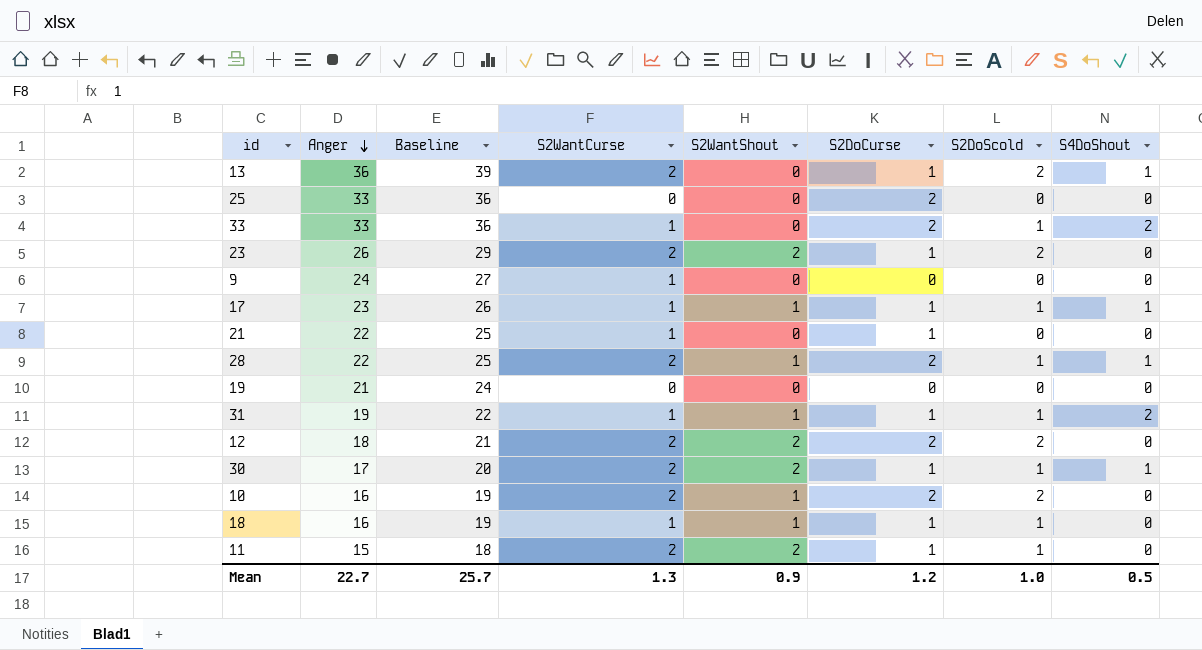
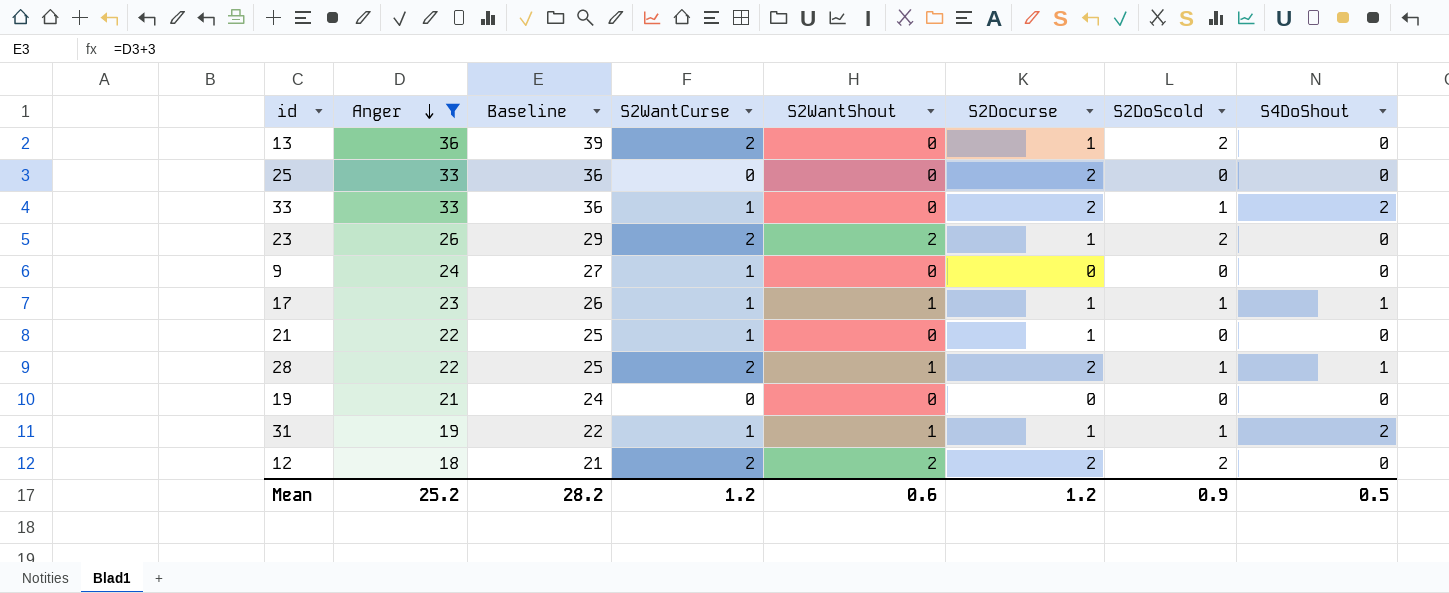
filter: none -> Anger >= 18
column name: S2DoCurse -> S2Docurse
13 | S4DoShout: 1 -> 0
Mean | Anger: 22.7 -> 25.2
Mean | Baseline: 25.7 -> 28.2
Mean | S2WantCurse: 1.3 -> 1.2
Mean | S2WantShout: 0.9 -> 0.6
Mean | S2DoScold: 1.0 -> 0.9

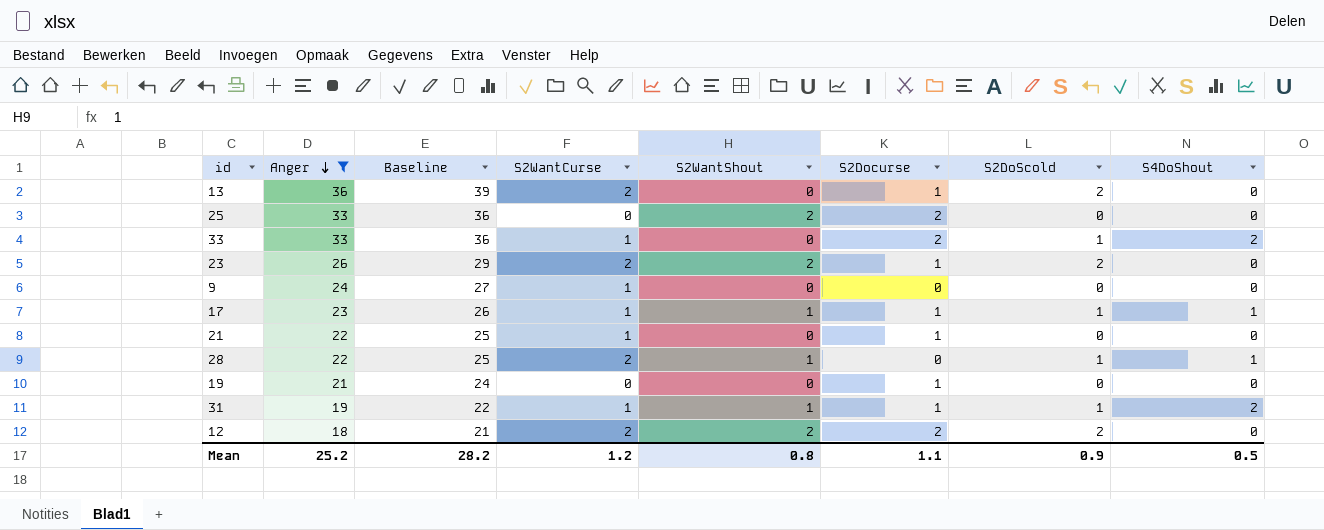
25 | S2WantShout: 0 -> 2
28 | S2Docurse: 2 -> 0
19 | S2Docurse: 0 -> 1
Mean | S2WantShout: 0.6 -> 0.8
Mean | S2Docurse: 1.2 -> 1.1

